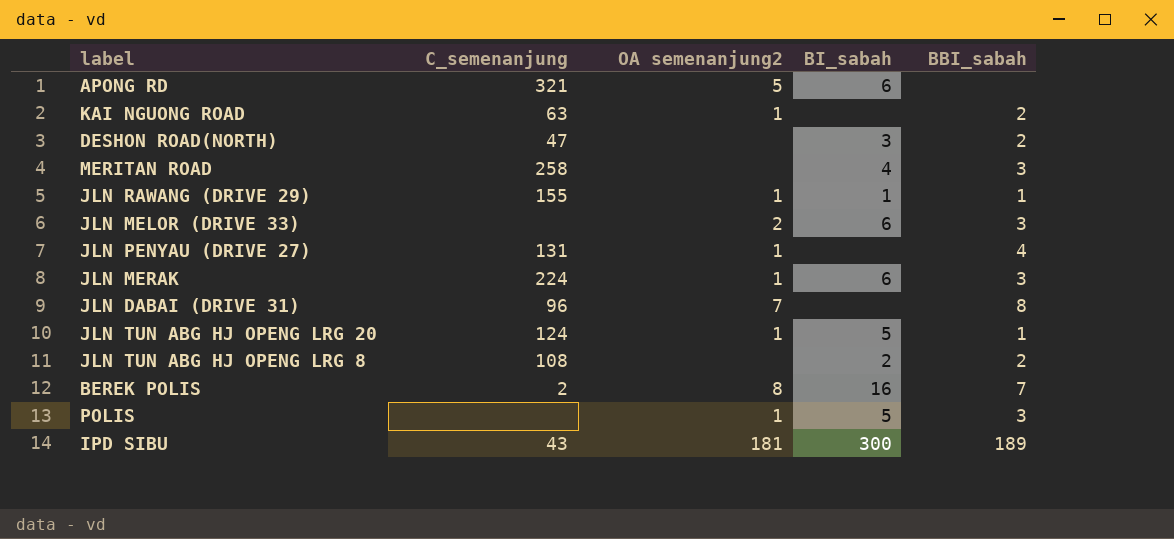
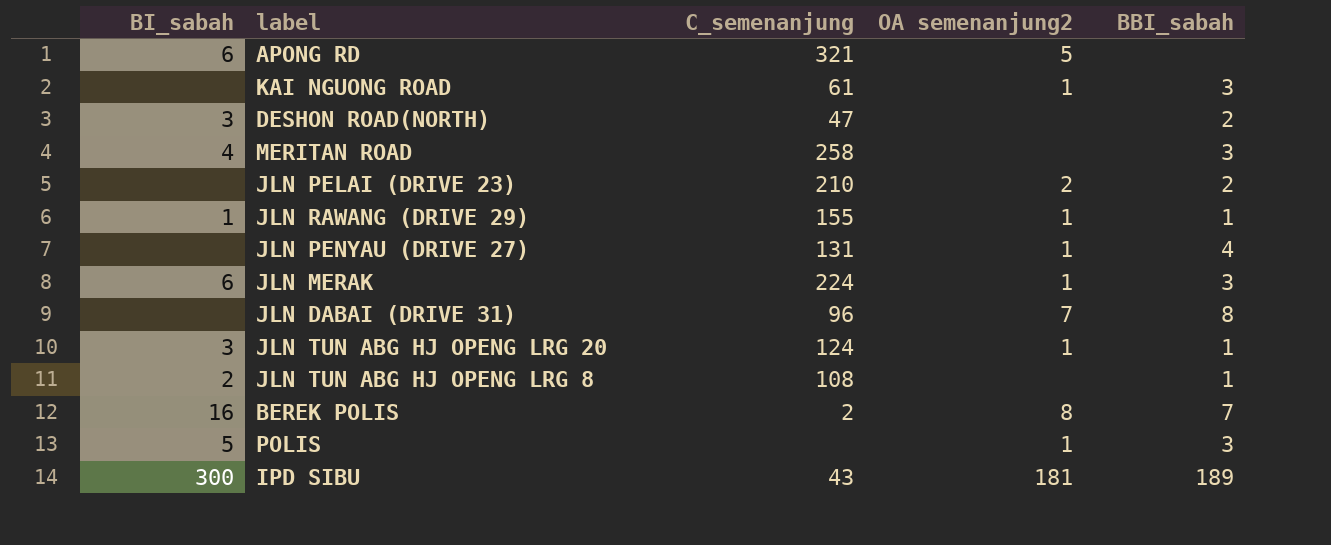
column BI_sabah | position: 4 -> 1
row JLN MELOR (DRIVE 33): none | 2 | 6 | 3 -> none
KAI NGUONG ROAD | C_semenanjung: 63 -> 61
KAI NGUONG ROAD | BBI_sabah: 2 -> 3
row JLN PELAI (DRIVE 23): none -> none | 210 | 2 | 2
JLN TUN ABG HJ OPENG LRG 20 | BI_sabah: 5 -> 3
JLN TUN ABG HJ OPENG LRG 8 | BBI_sabah: 2 -> 1

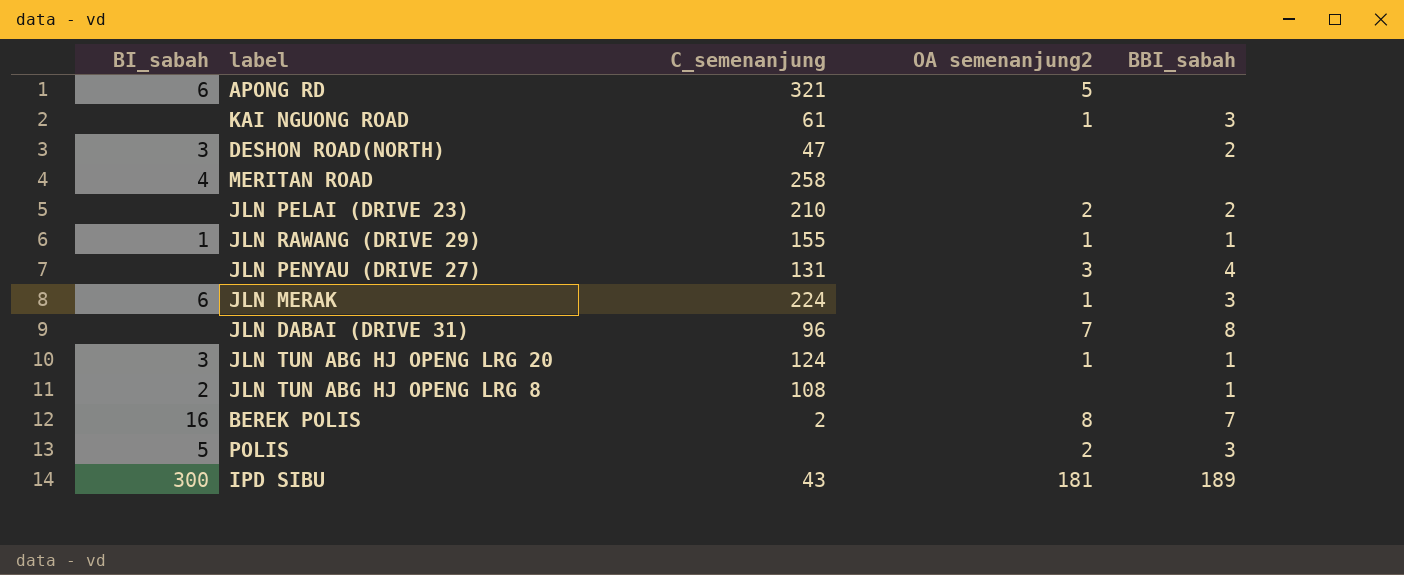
MERITAN ROAD | BBI_sabah: 3 -> none
JLN PENYAU (DRIVE 27) | OA semenanjung2: 1 -> 3
POLIS | OA semenanjung2: 1 -> 2

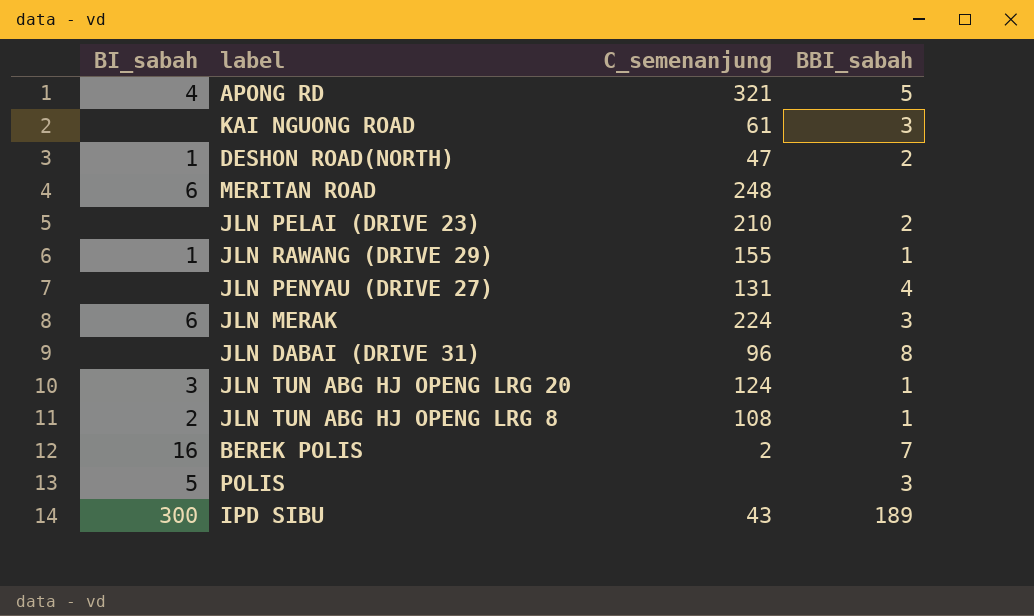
column OA semenanjung2 | position: 4 -> none
APONG RD | BI_sabah: 6 -> 4
APONG RD | BBI_sabah: none -> 5
DESHON ROAD(NORTH) | BI_sabah: 3 -> 1
MERITAN ROAD | BI_sabah: 4 -> 6
MERITAN ROAD | C_semenanjung: 258 -> 248

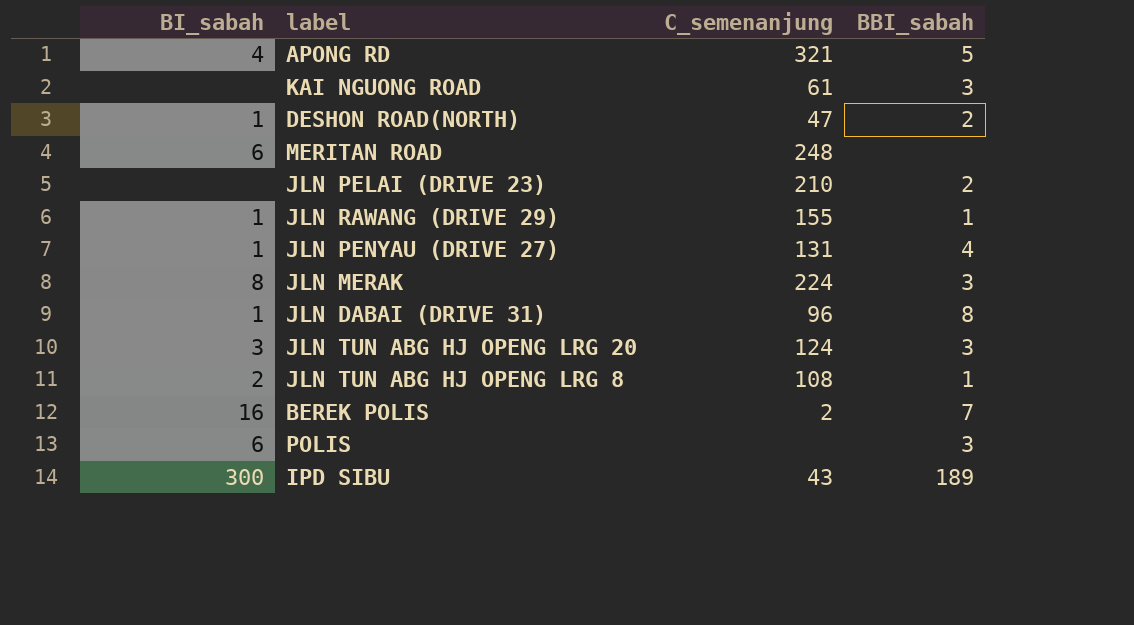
JLN PENYAU (DRIVE 27) | BI_sabah: none -> 1
JLN MERAK | BI_sabah: 6 -> 8
JLN DABAI (DRIVE 31) | BI_sabah: none -> 1
JLN TUN ABG HJ OPENG LRG 20 | BBI_sabah: 1 -> 3
POLIS | BI_sabah: 5 -> 6

